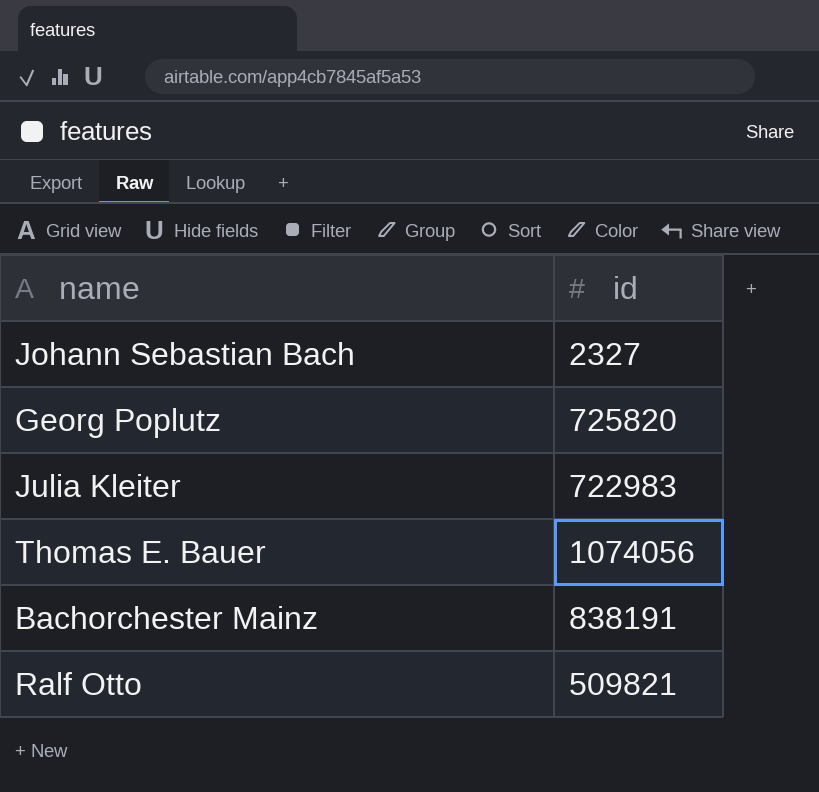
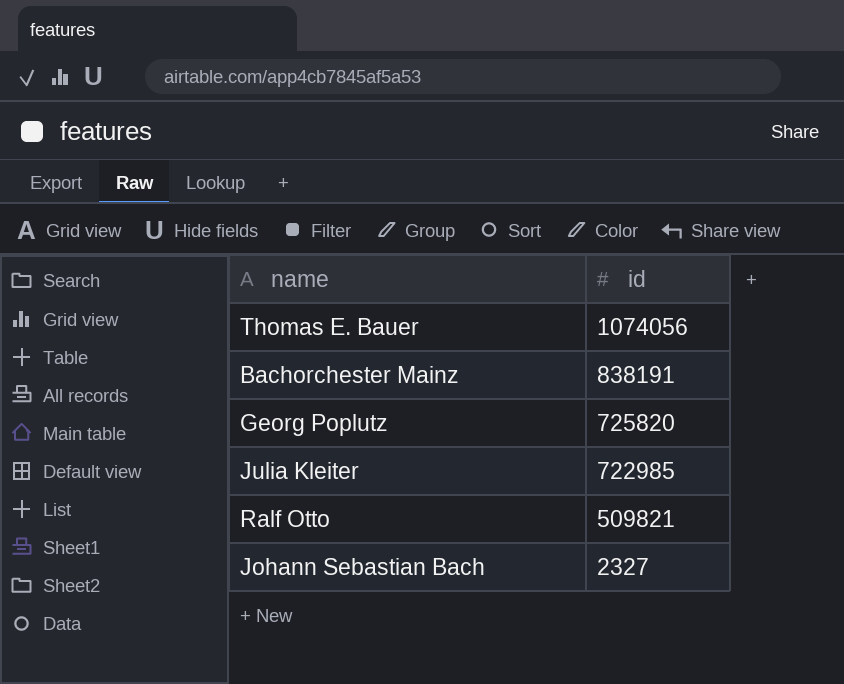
row order: none -> id descending
Julia Kleiter | id: 722983 -> 722985

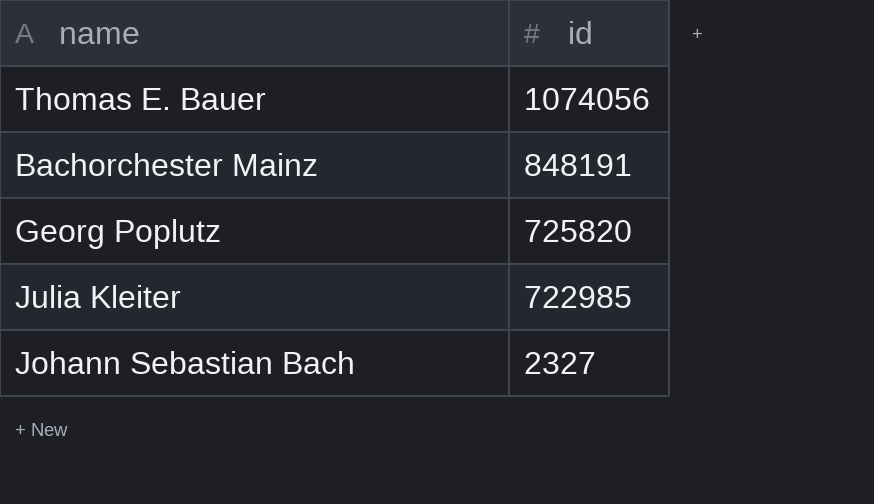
row Ralf Otto: 509821 -> none
Bachorchester Mainz | id: 838191 -> 848191

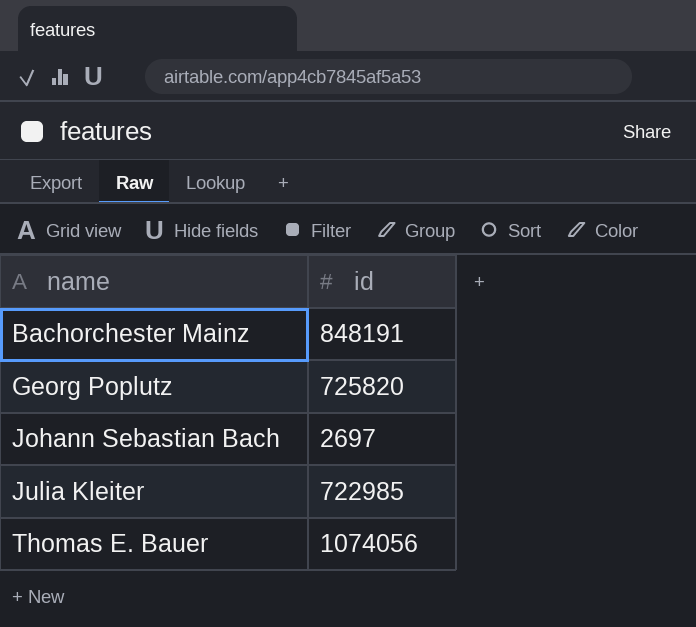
row order: id descending -> name ascending
Johann Sebastian Bach | id: 2327 -> 2697

